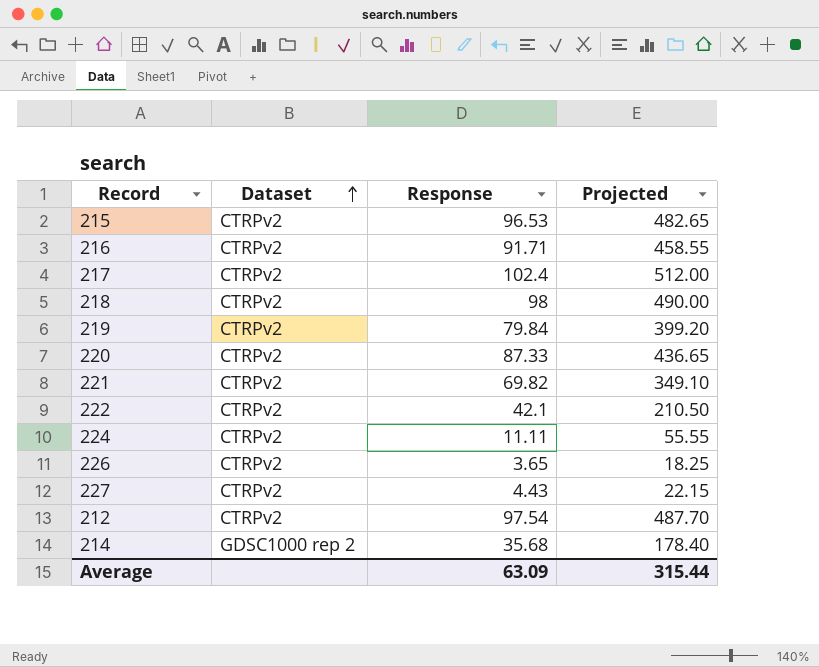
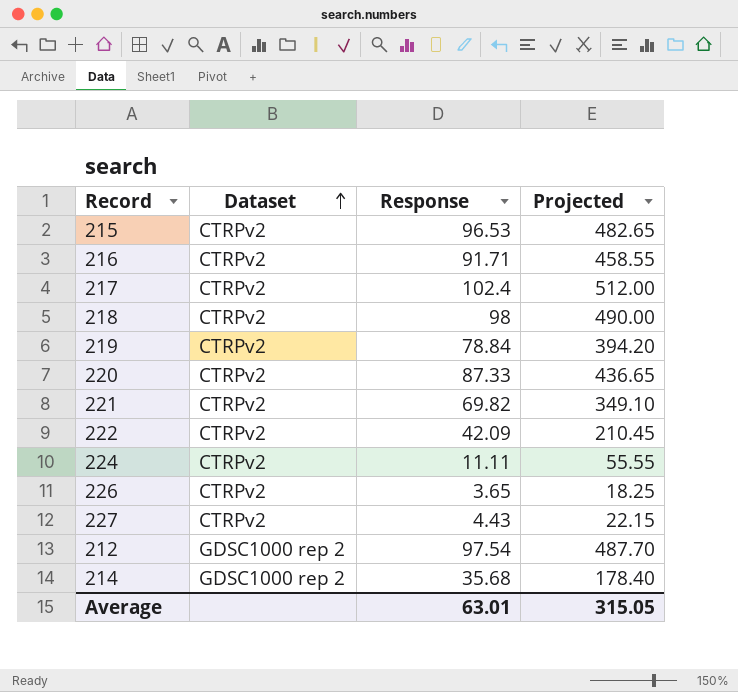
219 | Response: 79.84 -> 78.84
219 | Projected: 399.20 -> 394.20
222 | Response: 42.1 -> 42.09
222 | Projected: 210.50 -> 210.45
212 | Dataset: CTRPv2 -> GDSC1000 rep 2
Average | Response: 63.09 -> 63.01
Average | Projected: 315.44 -> 315.05

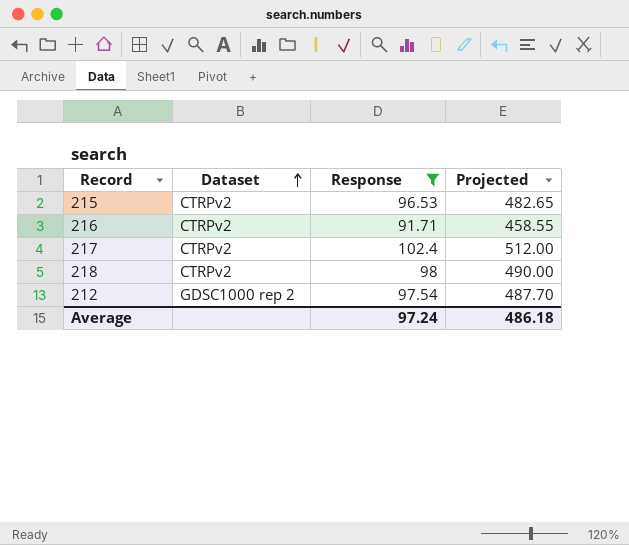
filter: none -> Response >= 91.71
Average | Response: 63.01 -> 97.24
Average | Projected: 315.05 -> 486.18

